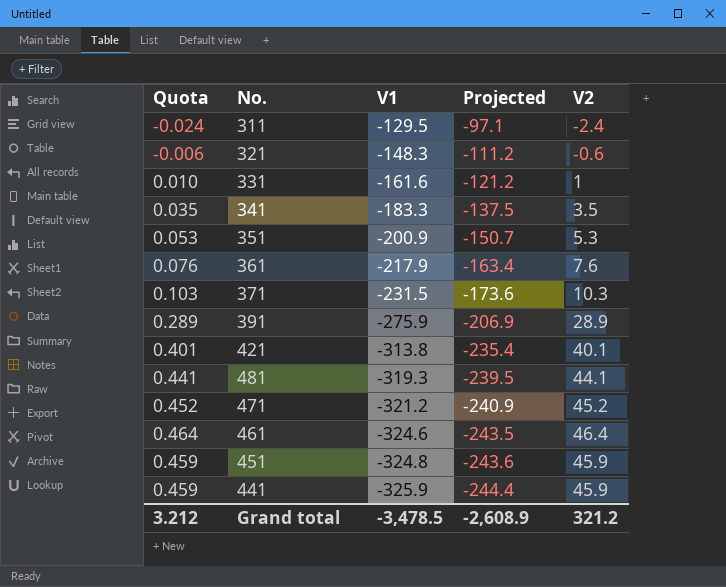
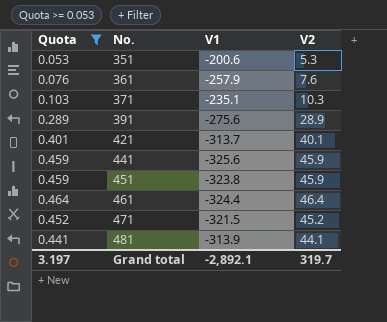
filter: none -> Quota >= 0.053
row order: V1 descending -> No. ascending
column Projected | formula: [V1] * 0.75 -> none
351 | V1: -200.9 -> -200.6
361 | V1: -217.9 -> -257.9
371 | V1: -231.5 -> -235.1
391 | V1: -275.9 -> -275.6
421 | V1: -313.8 -> -313.7
441 | V1: -325.9 -> -325.6
451 | V1: -324.8 -> -323.8
461 | V1: -324.6 -> -324.4
471 | V1: -321.2 -> -321.5
481 | V1: -319.3 -> -313.9
Grand total | Quota: 3.212 -> 3.197
Grand total | V1: -3,478.5 -> -2,892.1
Grand total | V2: 321.2 -> 319.7

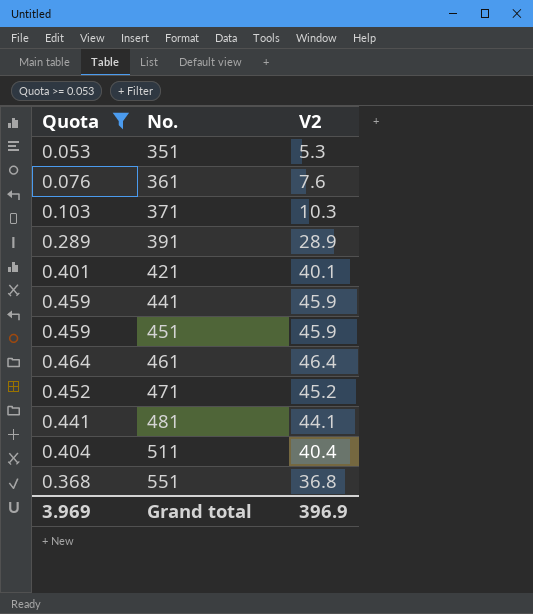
column V1 | position: 3 -> none
row 511: none -> 0.404 | 40.4
row 551: none -> 0.368 | 36.8
Grand total | Quota: 3.197 -> 3.969
Grand total | V2: 319.7 -> 396.9

